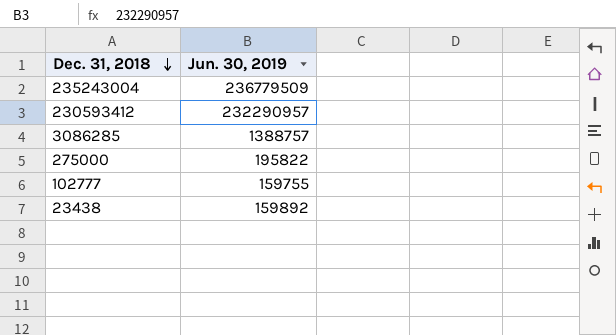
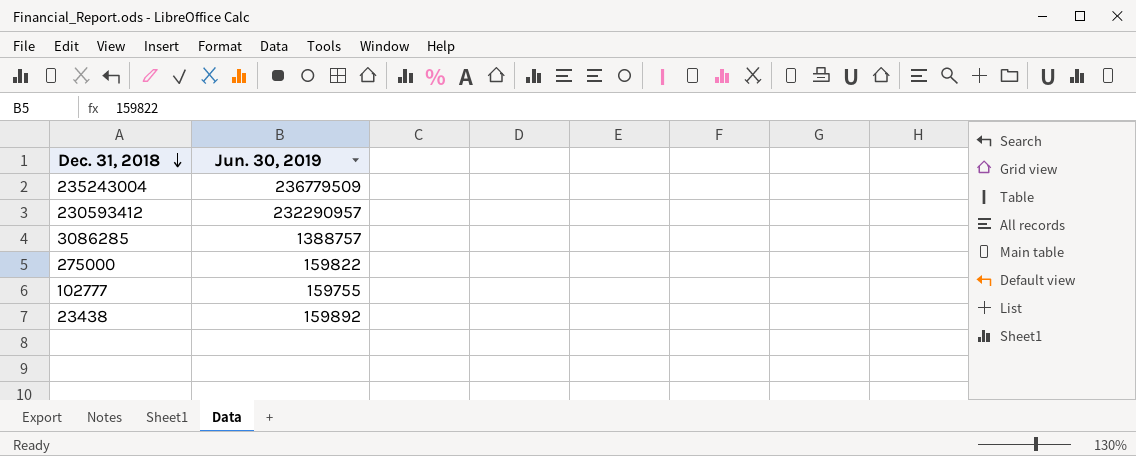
275000 | Jun. 30, 2019: 195822 -> 159822

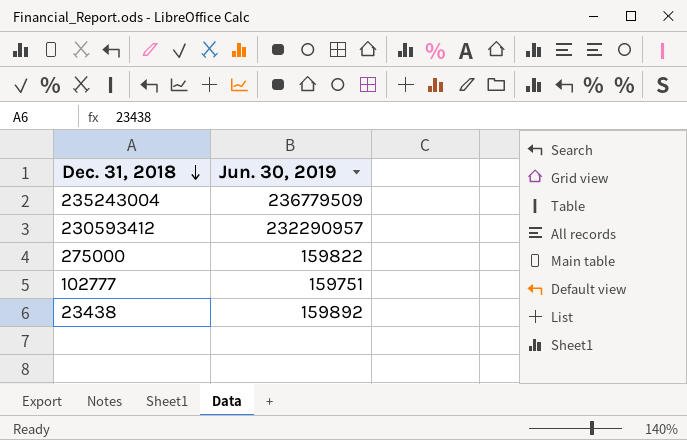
row 3086285: 1388757 -> none
102777 | Jun. 30, 2019: 159755 -> 159751

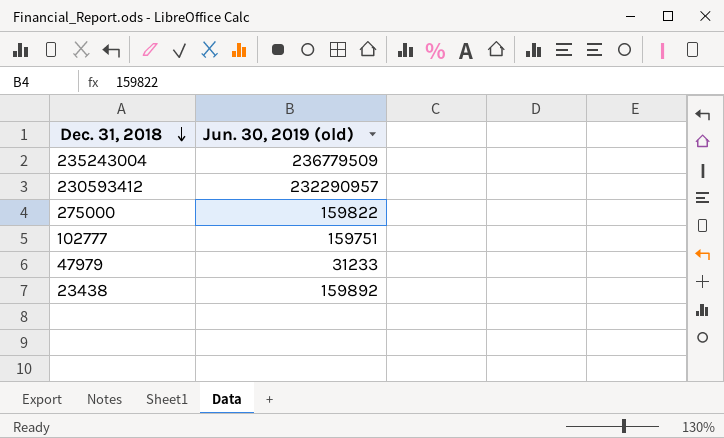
column name: Jun. 30, 2019 -> Jun. 30, 2019 (old)
row 47979: none -> 31233

